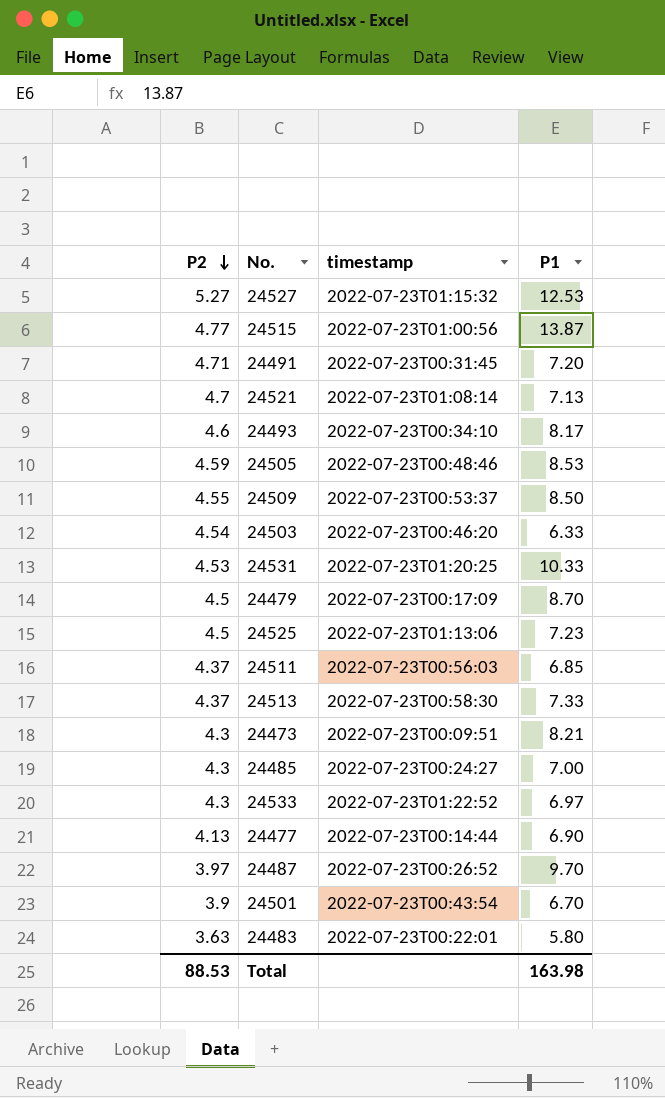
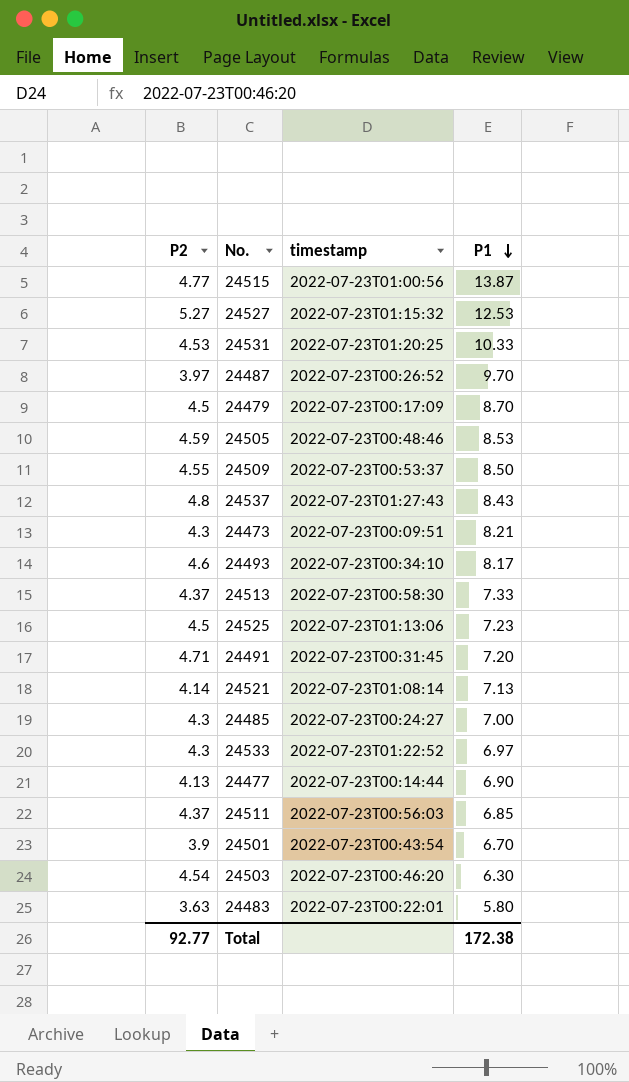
row order: P2 descending -> P1 descending
row 24537: none -> 4.8 | 2022-07-23T01:27:43 | 8.43
24521 | P2: 4.7 -> 4.14
24503 | P1: 6.33 -> 6.30
Total | P2: 88.53 -> 92.77
Total | P1: 163.98 -> 172.38

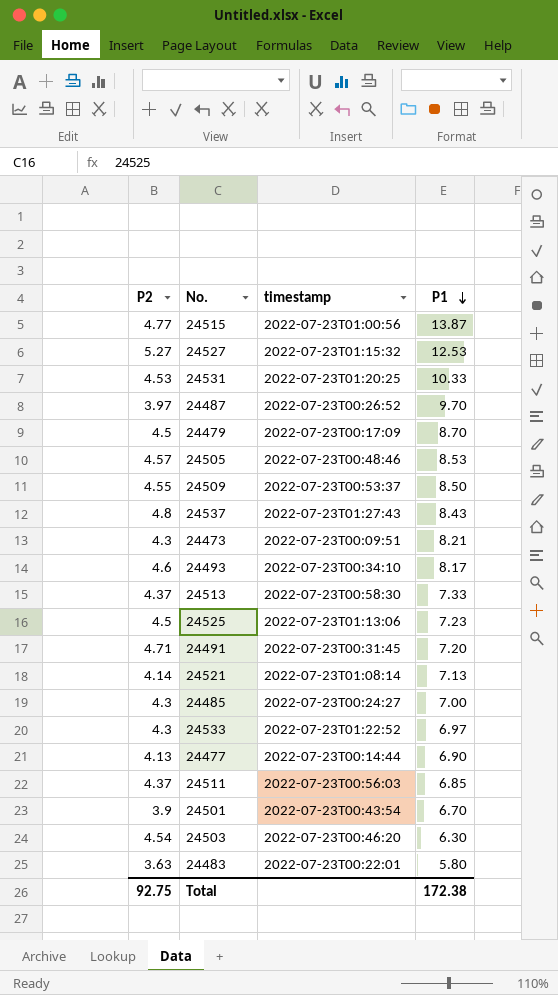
24505 | P2: 4.59 -> 4.57
Total | P2: 92.77 -> 92.75

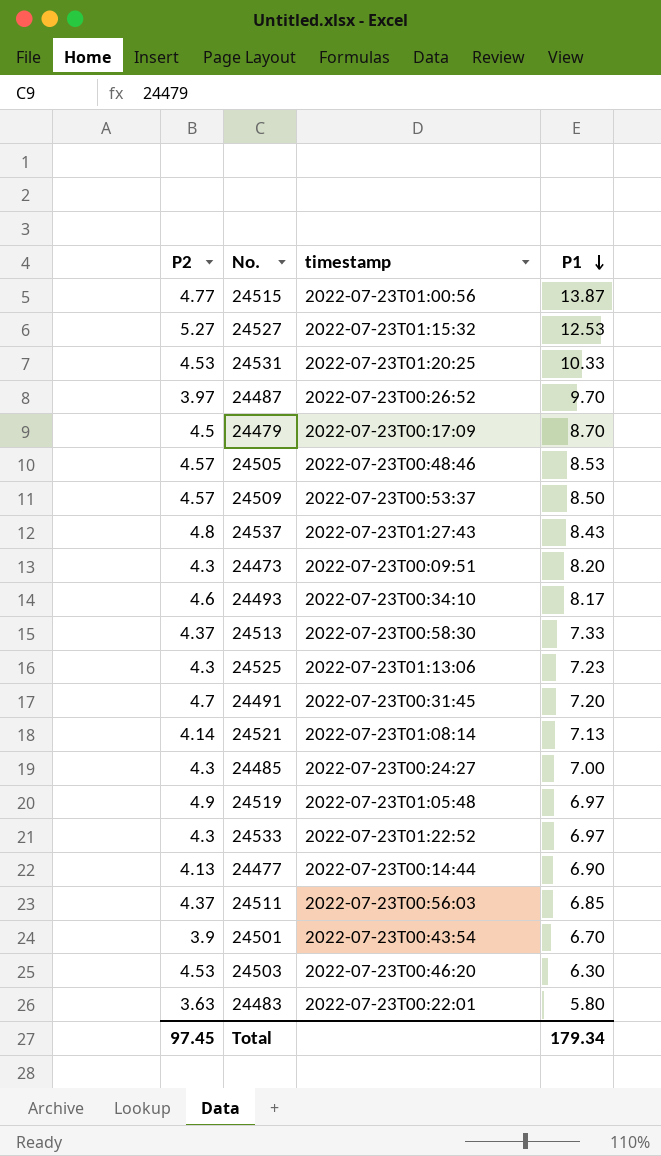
24509 | P2: 4.55 -> 4.57
24473 | P1: 8.21 -> 8.20
24525 | P2: 4.5 -> 4.3
24491 | P2: 4.71 -> 4.7
row 24519: none -> 4.9 | 2022-07-23T01:05:48 | 6.97
24503 | P2: 4.54 -> 4.53
Total | P2: 92.75 -> 97.45
Total | P1: 172.38 -> 179.34

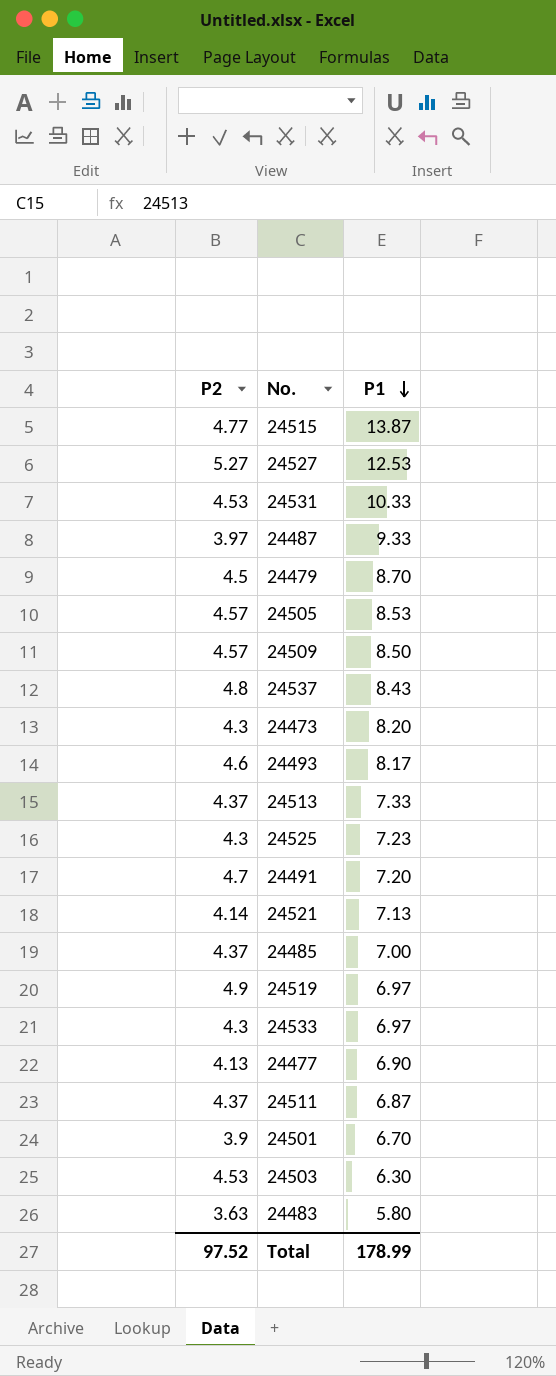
column timestamp | position: 3 -> none
24487 | P1: 9.70 -> 9.33
24485 | P2: 4.3 -> 4.37
24511 | P1: 6.85 -> 6.87
Total | P2: 97.45 -> 97.52
Total | P1: 179.34 -> 178.99

